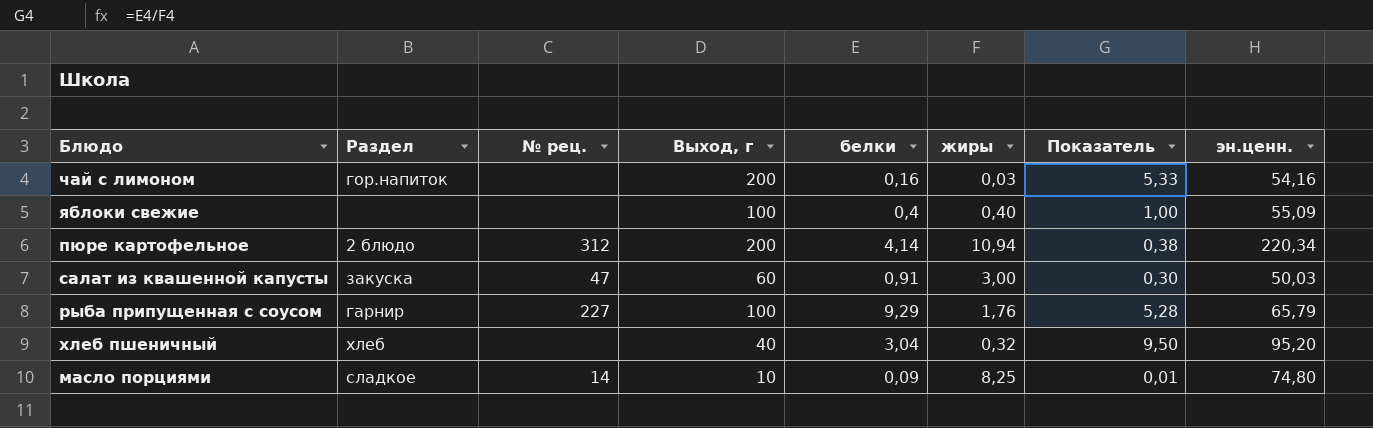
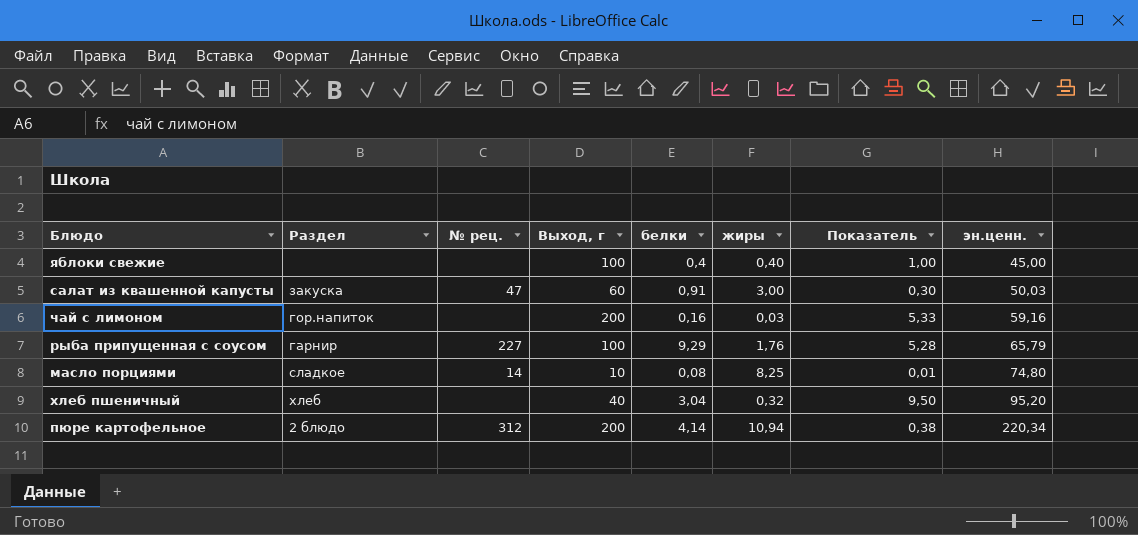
row order: none -> эн.ценн. ascending
яблоки свежие | эн.ценн.: 55,09 -> 45,00
чай с лимоном | эн.ценн.: 54,16 -> 59,16
масло порциями | белки: 0,09 -> 0,08

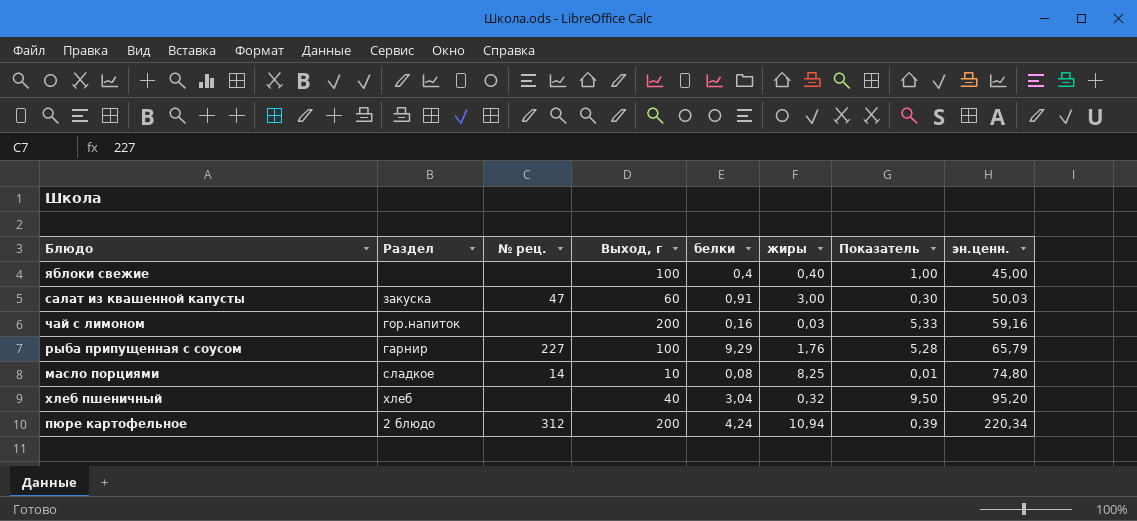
пюре картофельное | белки: 4,14 -> 4,24
пюре картофельное | Показатель: 0,38 -> 0,39

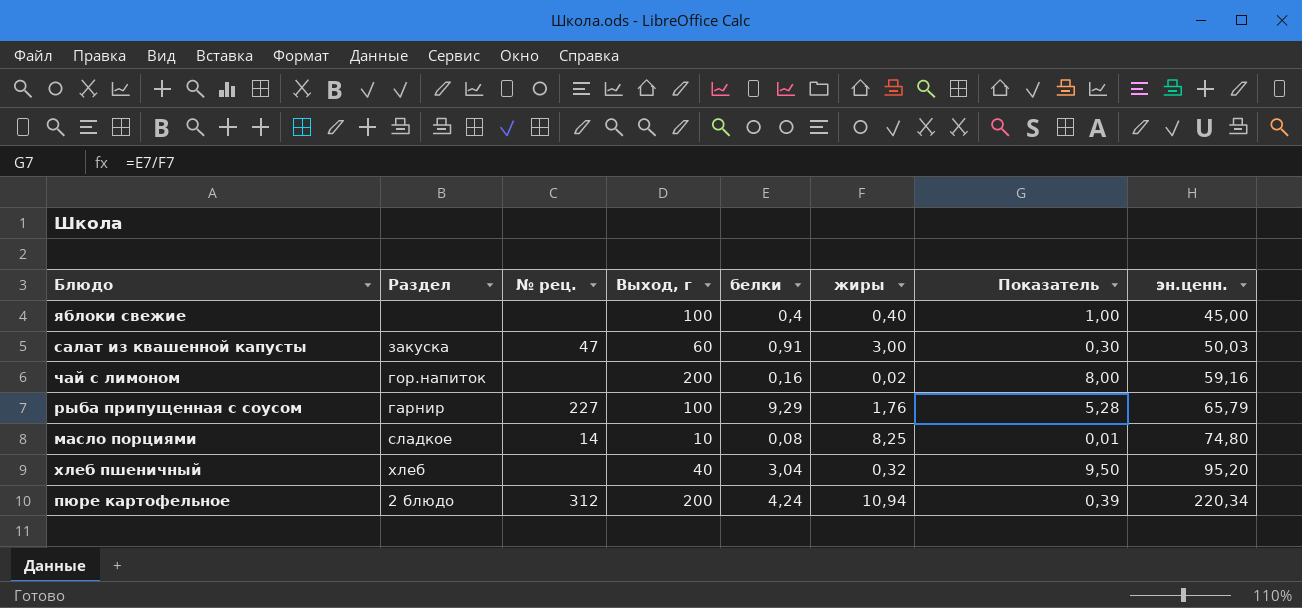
чай с лимоном | жиры: 0,03 -> 0,02
чай с лимоном | Показатель: 5,33 -> 8,00

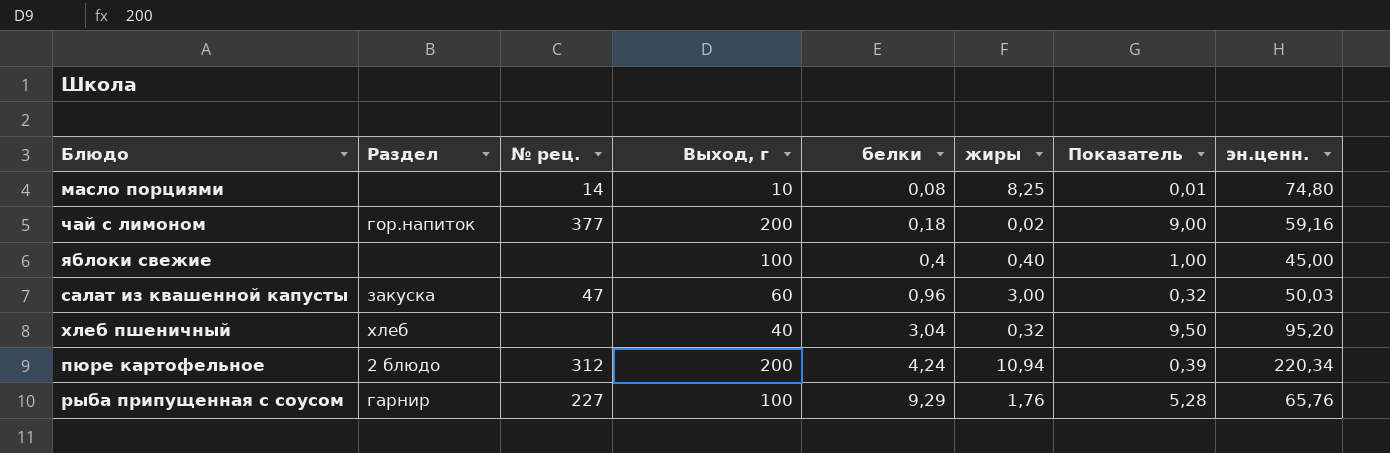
row order: эн.ценн. ascending -> белки ascending
масло порциями | Раздел: сладкое -> none
чай с лимоном | № рец.: none -> 377
чай с лимоном | белки: 0,16 -> 0,18
чай с лимоном | Показатель: 8,00 -> 9,00
салат из квашенной капусты | белки: 0,91 -> 0,96
салат из квашенной капусты | Показатель: 0,30 -> 0,32
рыба припущенная с соусом | эн.ценн.: 65,79 -> 65,76

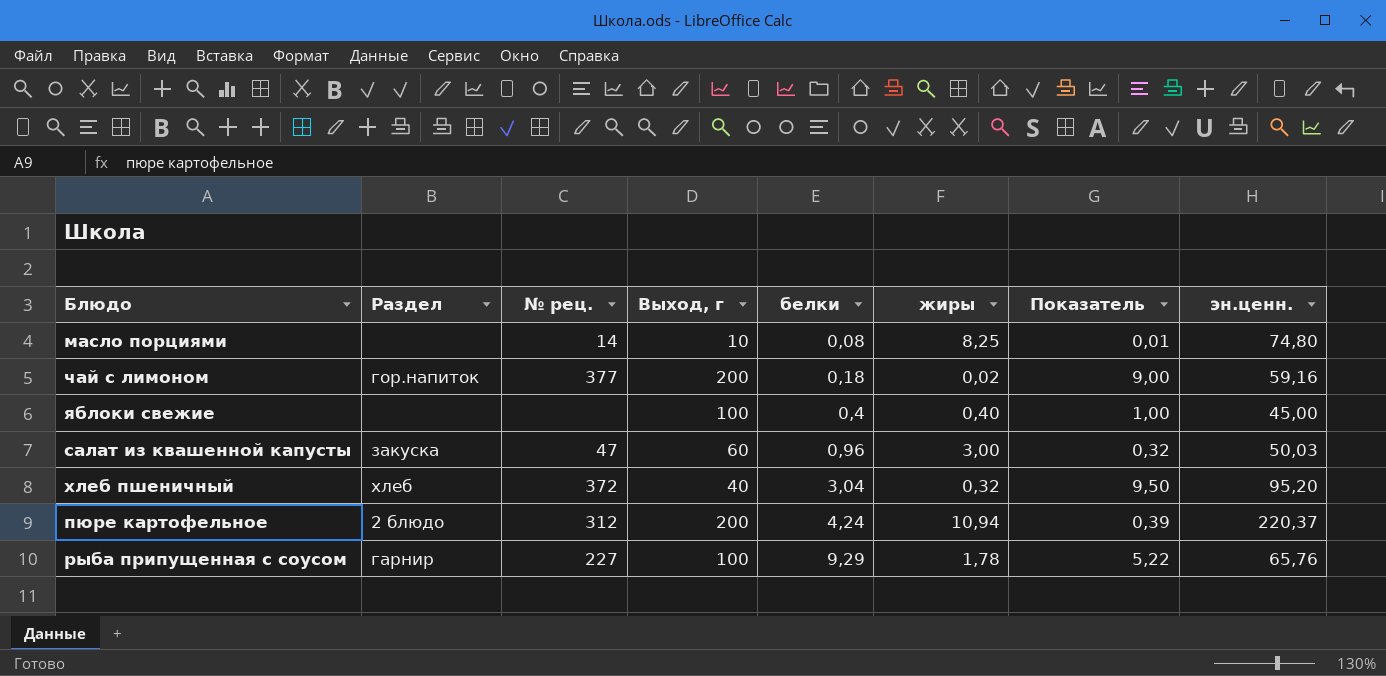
хлеб пшеничный | № рец.: none -> 372
пюре картофельное | эн.ценн.: 220,34 -> 220,37
рыба припущенная с соусом | жиры: 1,76 -> 1,78
рыба припущенная с соусом | Показатель: 5,28 -> 5,22

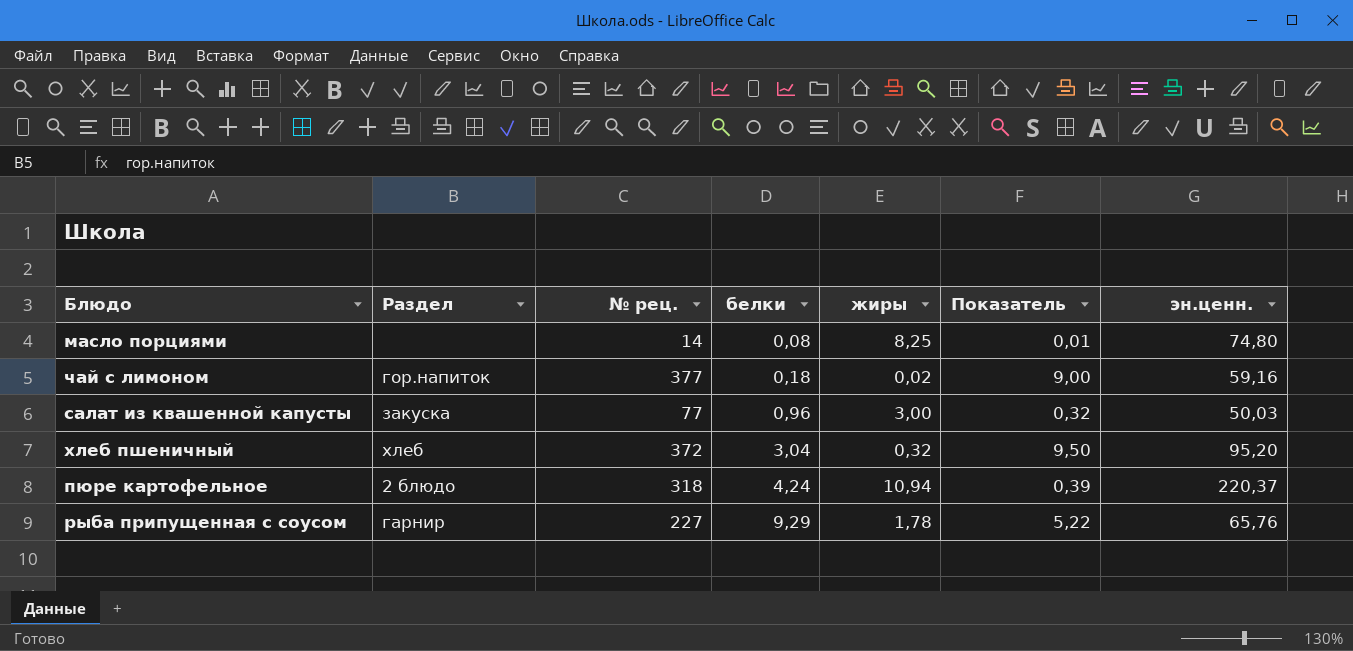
column Выход, г | position: 4 -> none
row яблоки свежие: none | none | 100 | 0,4 | 0,40 | 1,00 | 45,00 -> none
салат из квашенной капусты | № рец.: 47 -> 77
пюре картофельное | № рец.: 312 -> 318

